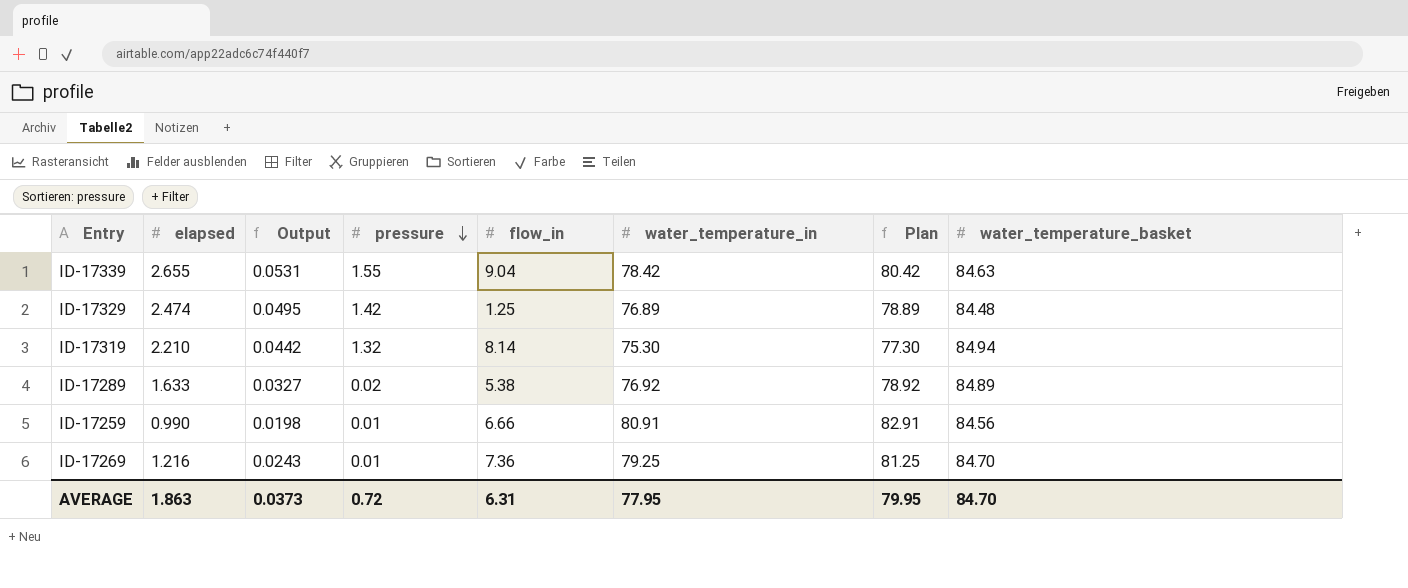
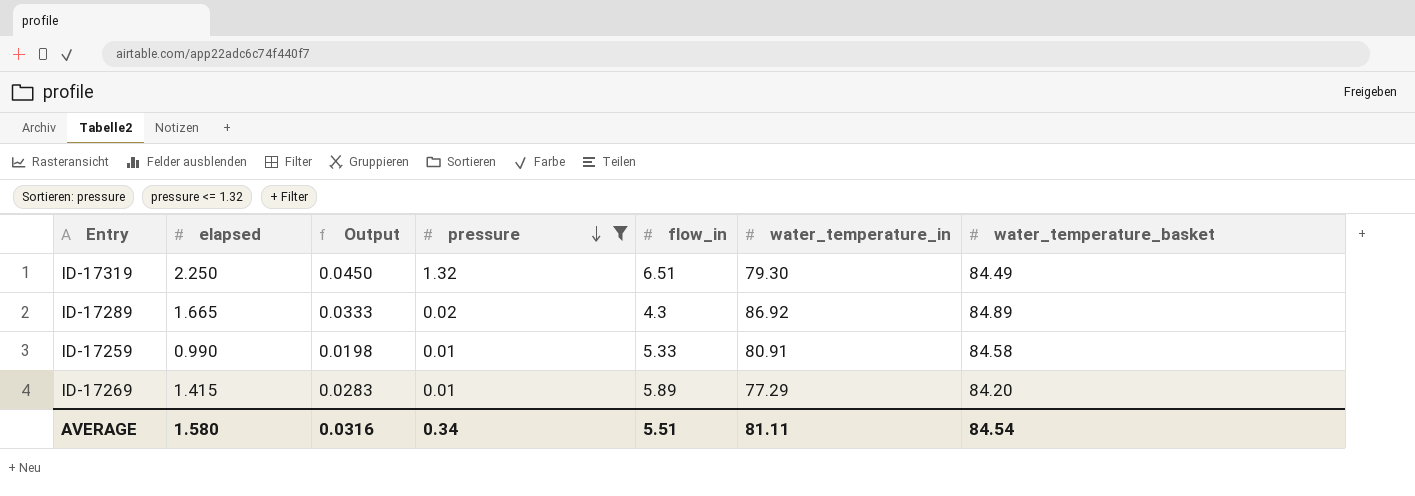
filter: none -> pressure <= 1.32
column Plan | formula: [water_temperature_in] + 2 -> none
ID-17319 | elapsed: 2.210 -> 2.250
ID-17319 | Output: 0.0442 -> 0.0450
ID-17319 | flow_in: 8.14 -> 6.51
ID-17319 | water_temperature_in: 75.30 -> 79.30
ID-17319 | water_temperature_basket: 84.94 -> 84.49
ID-17289 | elapsed: 1.633 -> 1.665
ID-17289 | Output: 0.0327 -> 0.0333
ID-17289 | flow_in: 5.38 -> 4.3
ID-17289 | water_temperature_in: 76.92 -> 86.92
ID-17259 | flow_in: 6.66 -> 5.33
ID-17259 | water_temperature_basket: 84.56 -> 84.58
ID-17269 | elapsed: 1.216 -> 1.415
ID-17269 | Output: 0.0243 -> 0.0283
ID-17269 | flow_in: 7.36 -> 5.89
ID-17269 | water_temperature_in: 79.25 -> 77.29
ID-17269 | water_temperature_basket: 84.70 -> 84.20
AVERAGE | elapsed: 1.863 -> 1.580
AVERAGE | Output: 0.0373 -> 0.0316
AVERAGE | pressure: 0.72 -> 0.34
AVERAGE | flow_in: 6.31 -> 5.51
AVERAGE | water_temperature_in: 77.95 -> 81.11
AVERAGE | water_temperature_basket: 84.70 -> 84.54

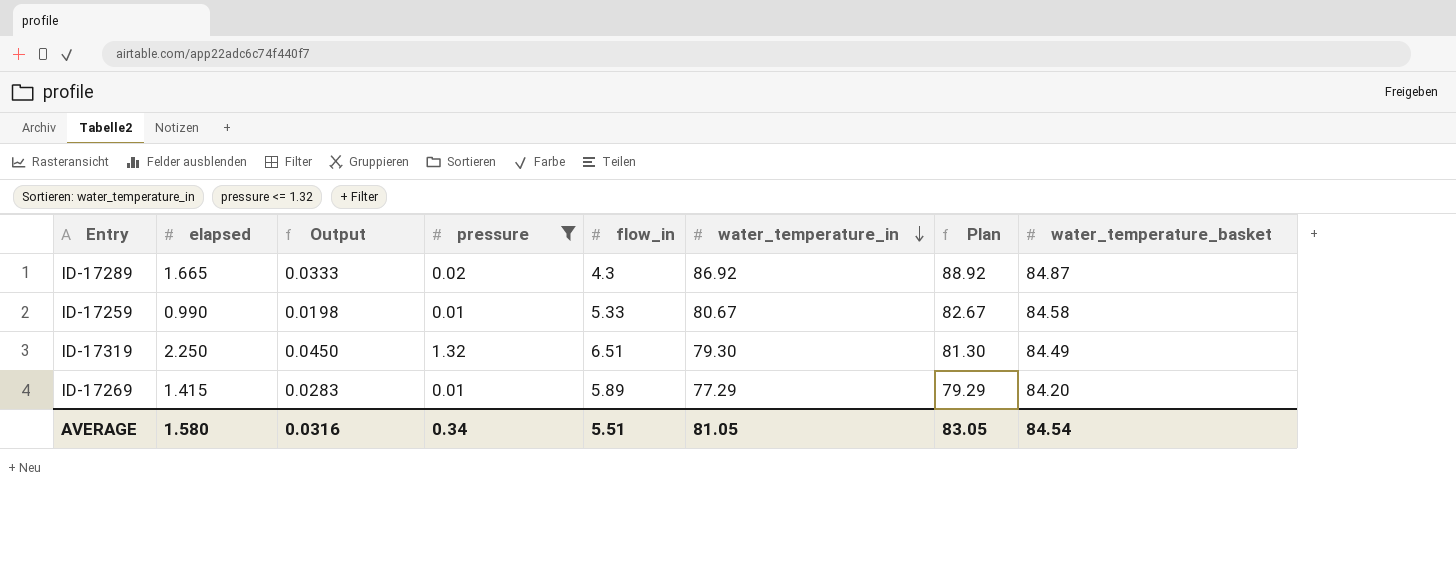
row order: pressure descending -> water_temperature_in descending
column Plan | formula: none -> [water_temperature_in] + 2
ID-17289 | water_temperature_basket: 84.89 -> 84.87
ID-17259 | water_temperature_in: 80.91 -> 80.67
AVERAGE | water_temperature_in: 81.11 -> 81.05

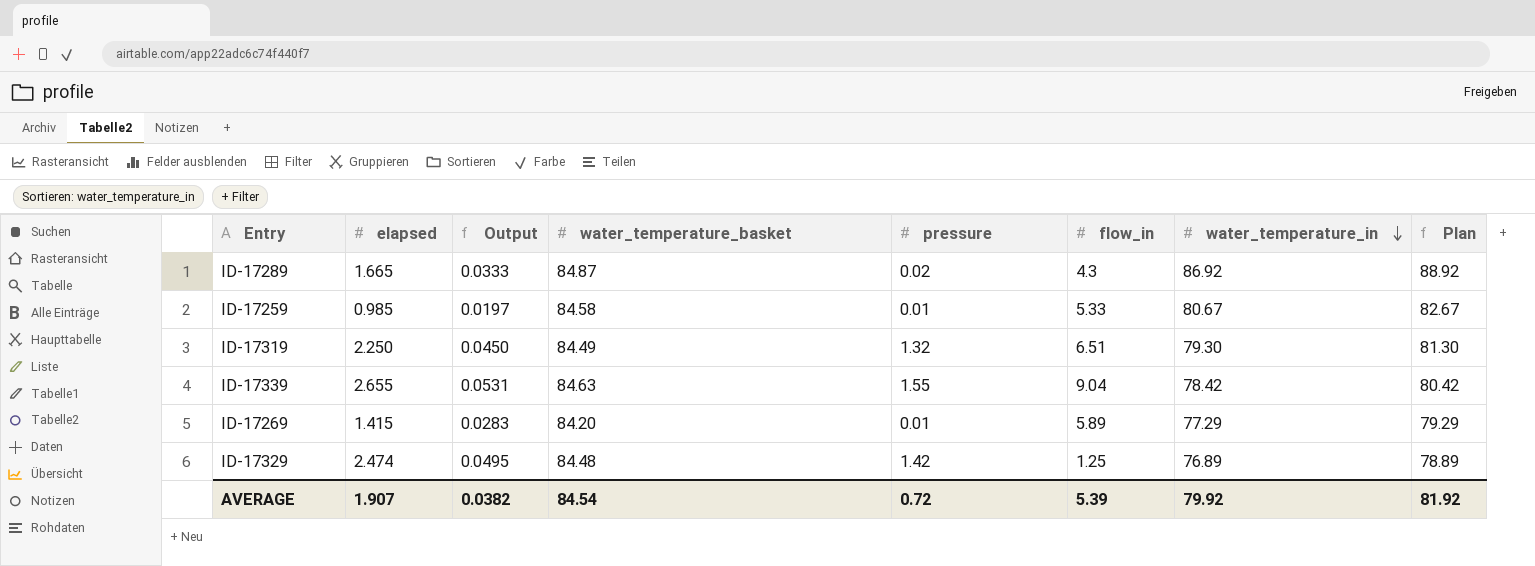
filter: pressure <= 1.32 -> none
column water_temperature_basket | position: 8 -> 4
ID-17259 | elapsed: 0.990 -> 0.985
ID-17259 | Output: 0.0198 -> 0.0197
AVERAGE | elapsed: 1.580 -> 1.907
AVERAGE | Output: 0.0316 -> 0.0382
AVERAGE | pressure: 0.34 -> 0.72
AVERAGE | flow_in: 5.51 -> 5.39
AVERAGE | water_temperature_in: 81.05 -> 79.92
AVERAGE | Plan: 83.05 -> 81.92

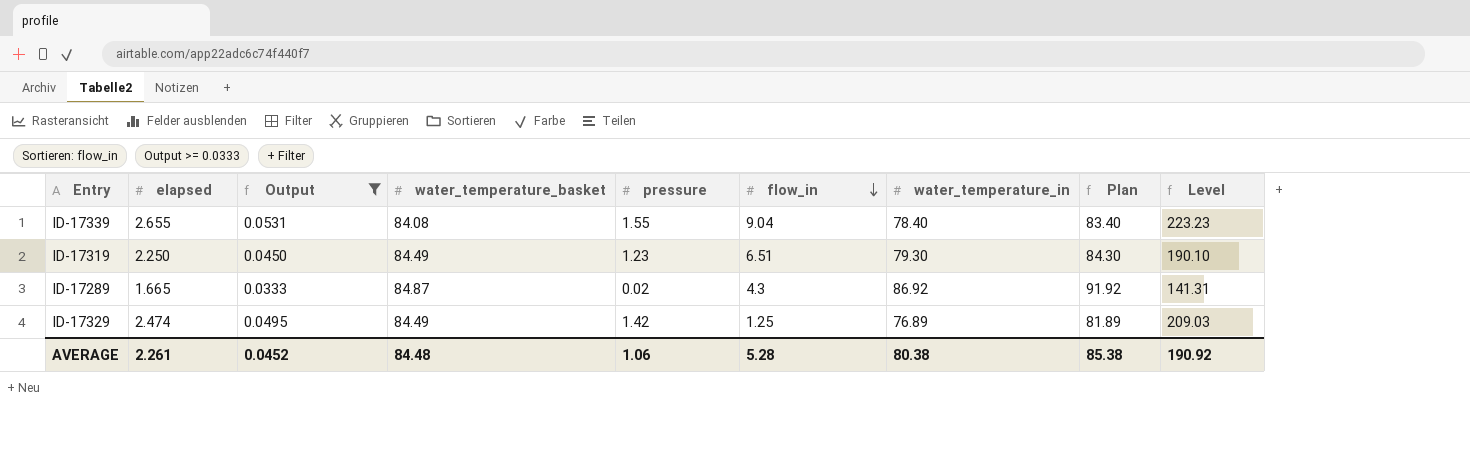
filter: none -> Output >= 0.0333
row order: water_temperature_in descending -> flow_in descending
column Plan | formula: [water_temperature_in] + 2 -> [water_temperature_in] + 5
column Level | formula: none -> [elapsed] * [water_temperature_basket]
ID-17339 | water_temperature_basket: 84.63 -> 84.08
ID-17339 | water_temperature_in: 78.42 -> 78.40
ID-17319 | pressure: 1.32 -> 1.23
ID-17329 | water_temperature_basket: 84.48 -> 84.49
AVERAGE | elapsed: 1.907 -> 2.261
AVERAGE | Output: 0.0382 -> 0.0452
AVERAGE | water_temperature_basket: 84.54 -> 84.48
AVERAGE | pressure: 0.72 -> 1.06
AVERAGE | flow_in: 5.39 -> 5.28
AVERAGE | water_temperature_in: 79.92 -> 80.38
AVERAGE | Plan: 81.92 -> 85.38

